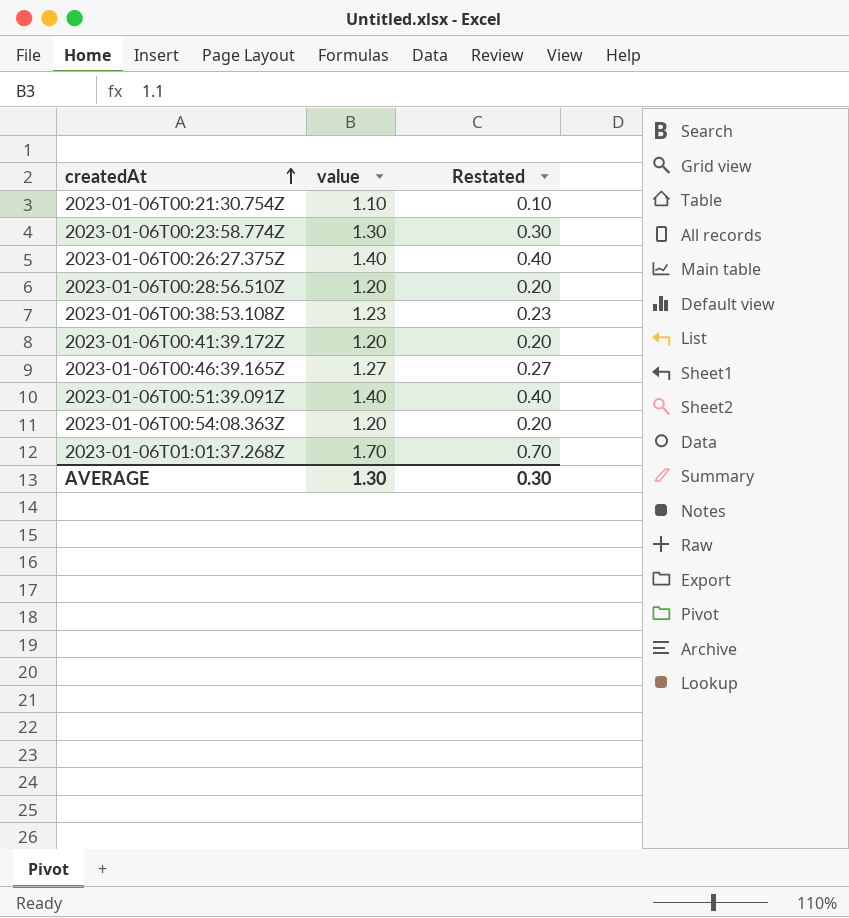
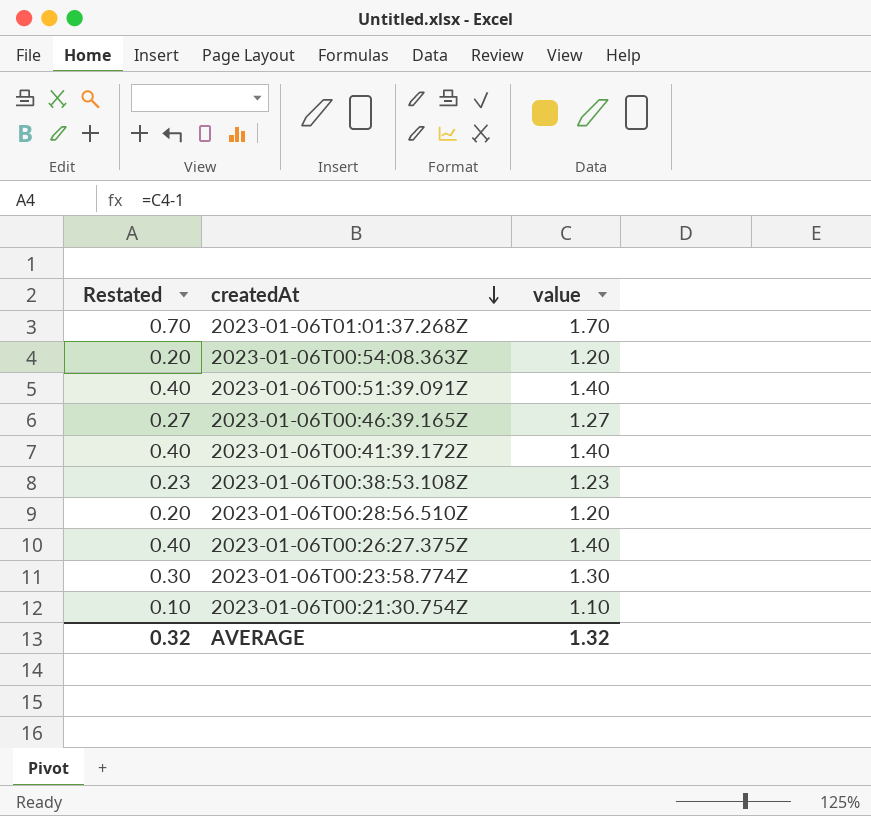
row order: createdAt ascending -> createdAt descending
column Restated | position: 3 -> 1
2023-01-06T00:41:39.172Z | Restated: 0.20 -> 0.40
2023-01-06T00:41:39.172Z | value: 1.20 -> 1.40
AVERAGE | Restated: 0.30 -> 0.32
AVERAGE | value: 1.30 -> 1.32

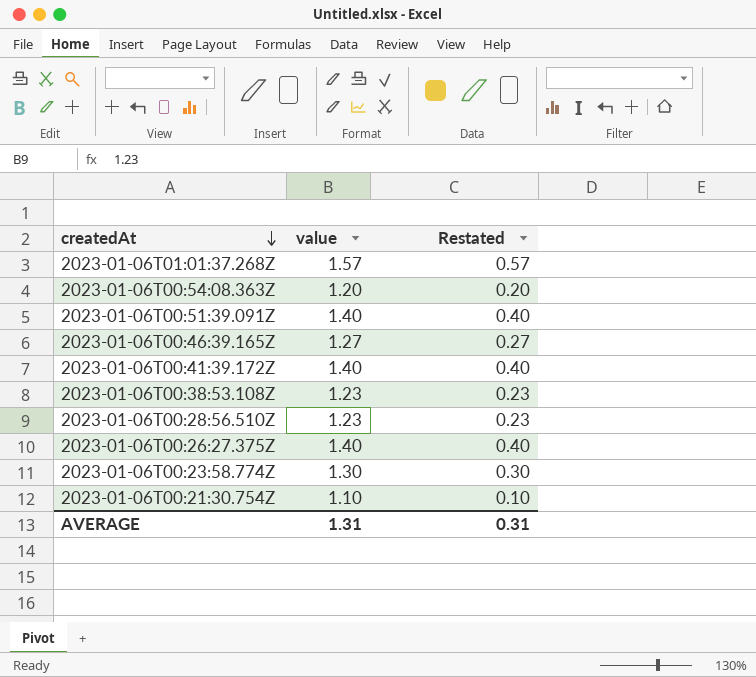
column Restated | position: 1 -> 3
2023-01-06T01:01:37.268Z | value: 1.70 -> 1.57
2023-01-06T01:01:37.268Z | Restated: 0.70 -> 0.57
2023-01-06T00:28:56.510Z | value: 1.20 -> 1.23
2023-01-06T00:28:56.510Z | Restated: 0.20 -> 0.23
AVERAGE | value: 1.32 -> 1.31
AVERAGE | Restated: 0.32 -> 0.31

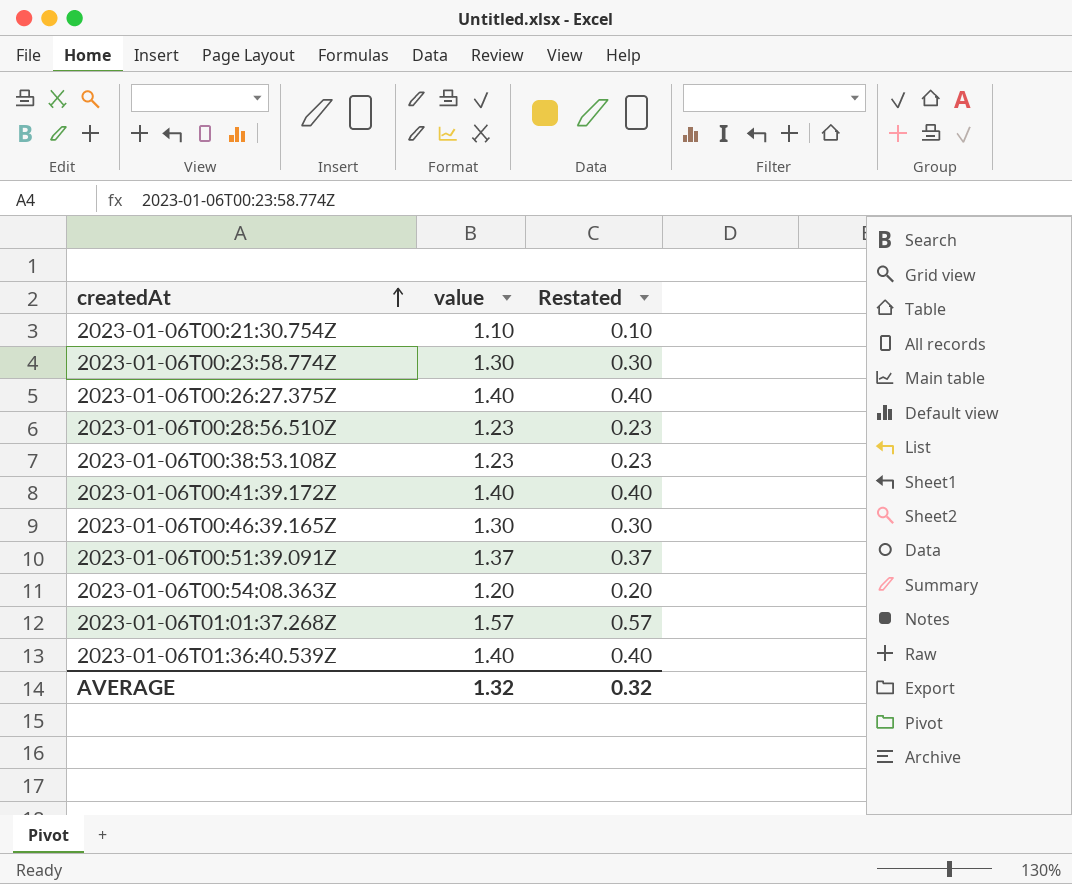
row order: createdAt descending -> createdAt ascending
2023-01-06T00:46:39.165Z | value: 1.27 -> 1.30
2023-01-06T00:46:39.165Z | Restated: 0.27 -> 0.30
2023-01-06T00:51:39.091Z | value: 1.40 -> 1.37
2023-01-06T00:51:39.091Z | Restated: 0.40 -> 0.37
row 2023-01-06T01:36:40.539Z: none -> 1.40 | 0.40
AVERAGE | value: 1.31 -> 1.32
AVERAGE | Restated: 0.31 -> 0.32

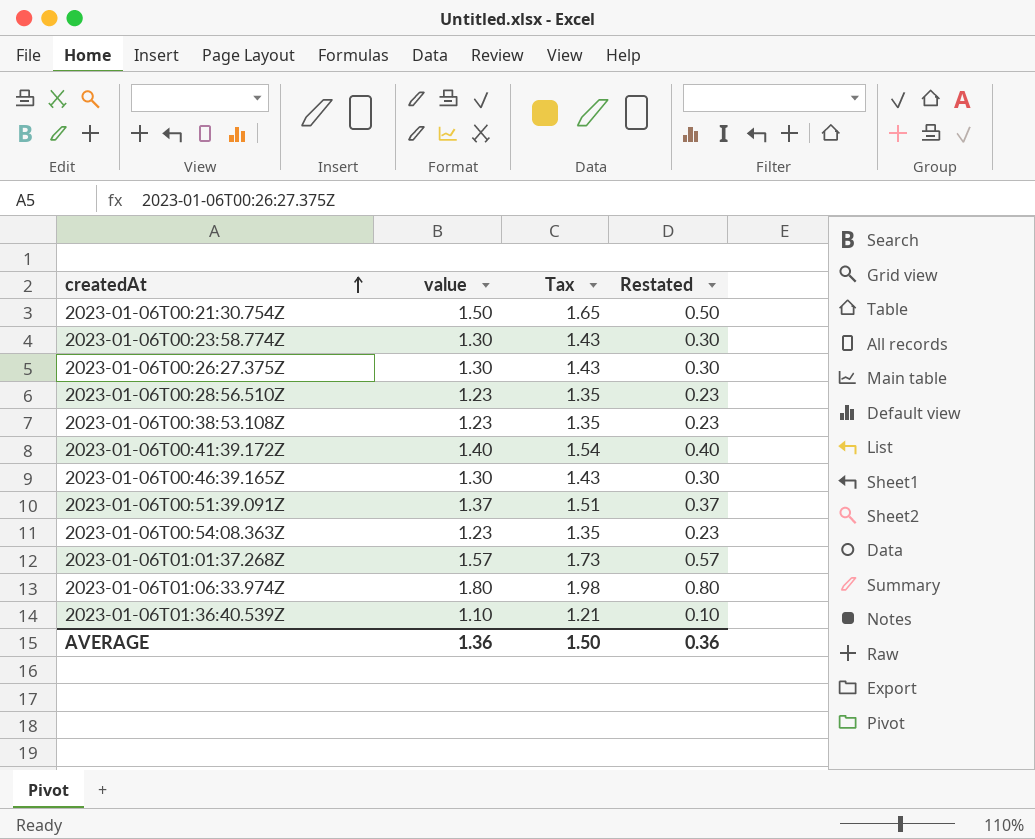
column Tax | formula: none -> [value] * 1.1
2023-01-06T00:21:30.754Z | value: 1.10 -> 1.50
2023-01-06T00:21:30.754Z | Restated: 0.10 -> 0.50
2023-01-06T00:26:27.375Z | value: 1.40 -> 1.30
2023-01-06T00:26:27.375Z | Restated: 0.40 -> 0.30
2023-01-06T00:54:08.363Z | value: 1.20 -> 1.23
2023-01-06T00:54:08.363Z | Restated: 0.20 -> 0.23
row 2023-01-06T01:06:33.974Z: none -> 1.80 | 1.98 | 0.80
2023-01-06T01:36:40.539Z | value: 1.40 -> 1.10
2023-01-06T01:36:40.539Z | Restated: 0.40 -> 0.10
AVERAGE | value: 1.32 -> 1.36
AVERAGE | Restated: 0.32 -> 0.36

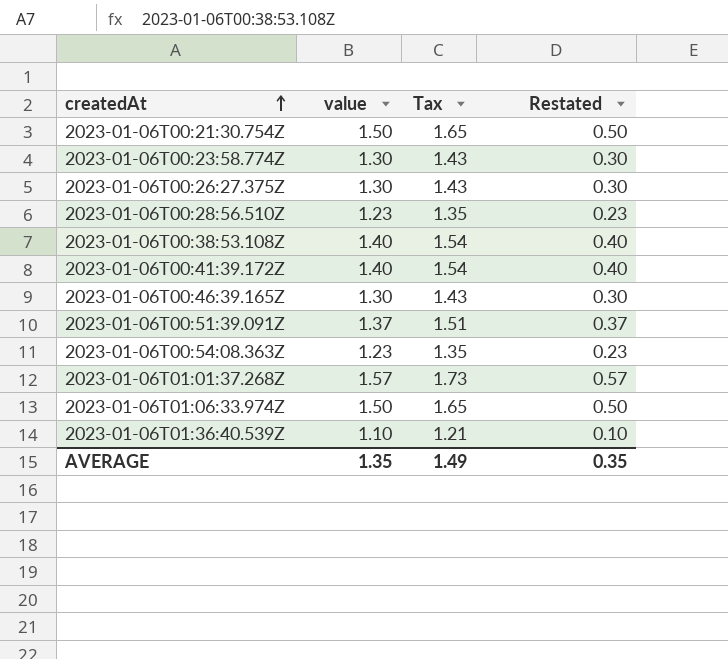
2023-01-06T00:38:53.108Z | value: 1.23 -> 1.40
2023-01-06T00:38:53.108Z | Tax: 1.35 -> 1.54
2023-01-06T00:38:53.108Z | Restated: 0.23 -> 0.40
2023-01-06T01:06:33.974Z | value: 1.80 -> 1.50
2023-01-06T01:06:33.974Z | Tax: 1.98 -> 1.65
2023-01-06T01:06:33.974Z | Restated: 0.80 -> 0.50
AVERAGE | value: 1.36 -> 1.35
AVERAGE | Tax: 1.50 -> 1.49
AVERAGE | Restated: 0.36 -> 0.35

